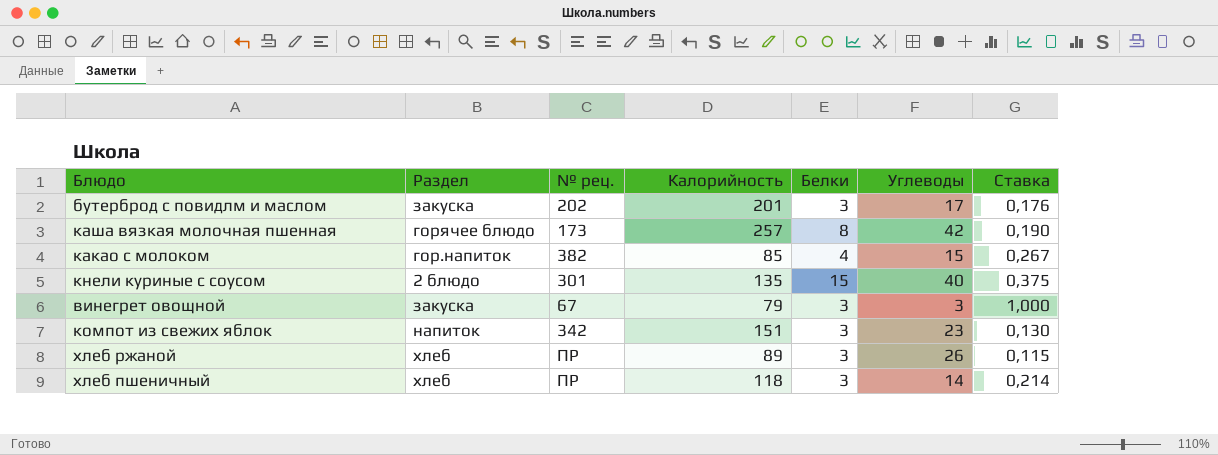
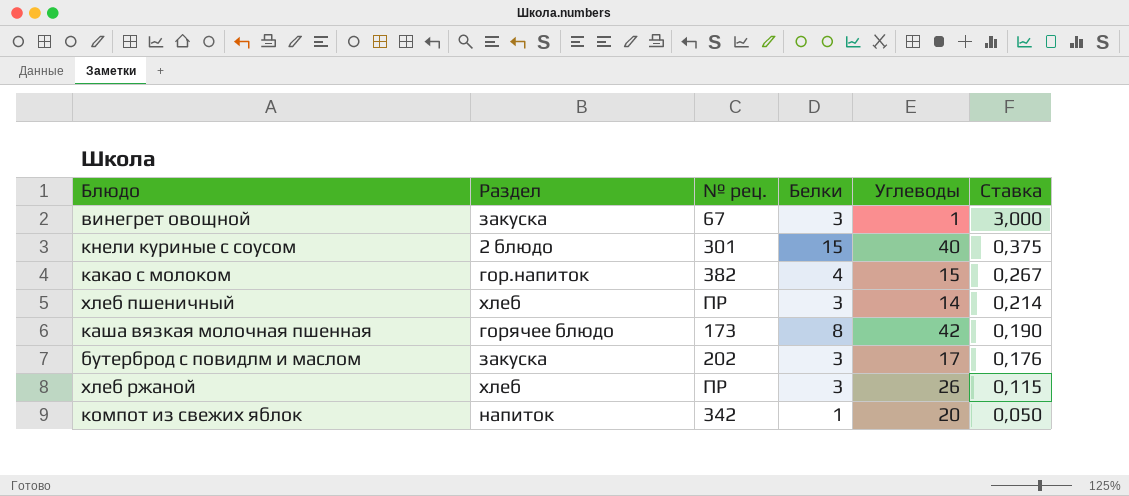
row order: none -> Ставка descending
column Калорийность | position: 4 -> none
винегрет овощной | Углеводы: 3 -> 1
винегрет овощной | Ставка: 1,000 -> 3,000
компот из свежих яблок | Белки: 3 -> 1
компот из свежих яблок | Углеводы: 23 -> 20
компот из свежих яблок | Ставка: 0,130 -> 0,050

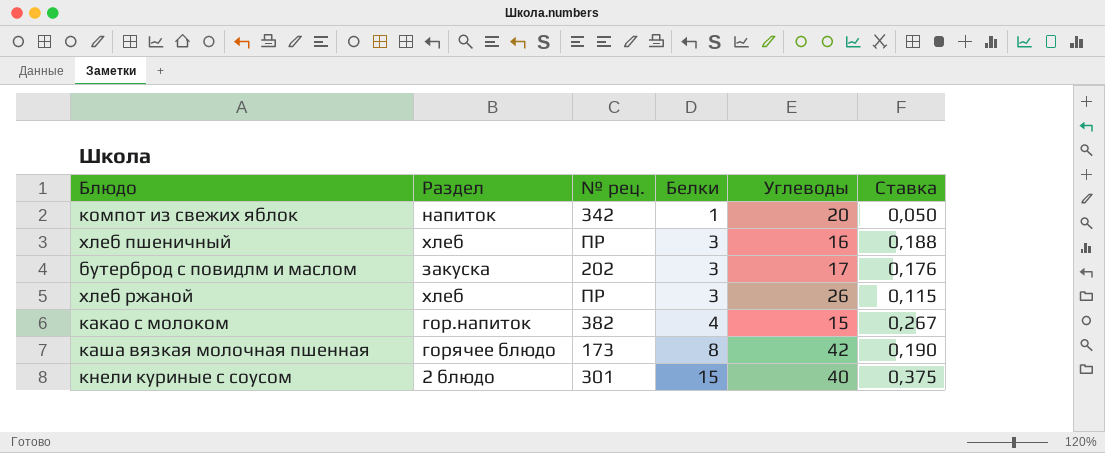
row order: Ставка descending -> Белки ascending
row винегрет овощной: закуска | 67 | 3 | 1 | 3,000 -> none
хлеб пшеничный | Углеводы: 14 -> 16
хлеб пшеничный | Ставка: 0,214 -> 0,188

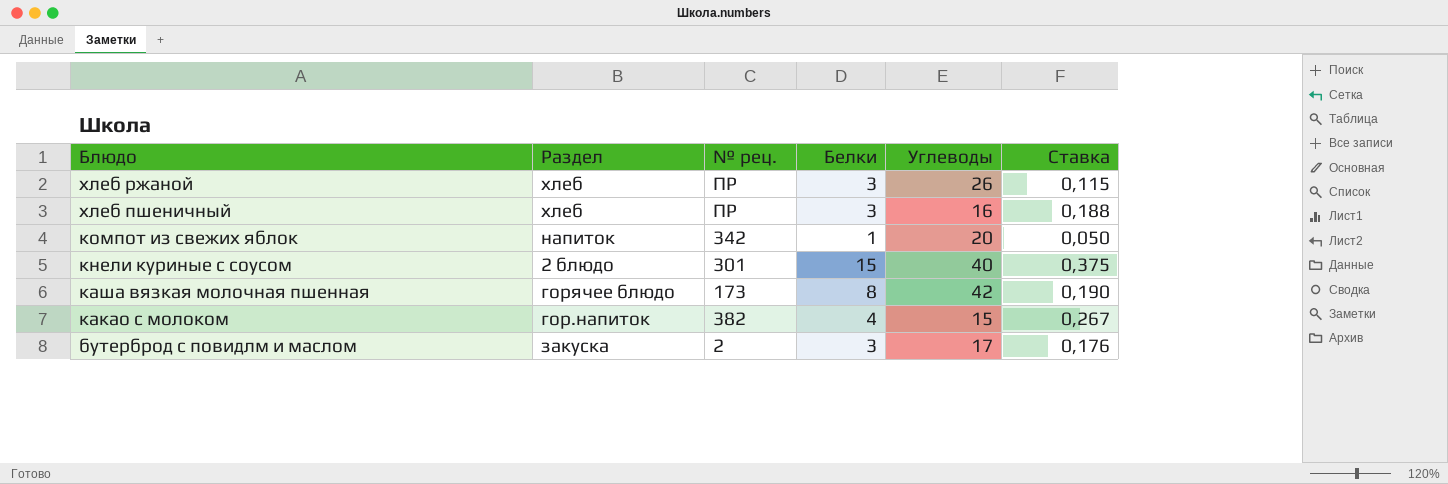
row order: Белки ascending -> Блюдо descending
бутерброд с повидлм и маслом | № рец.: 202 -> 2

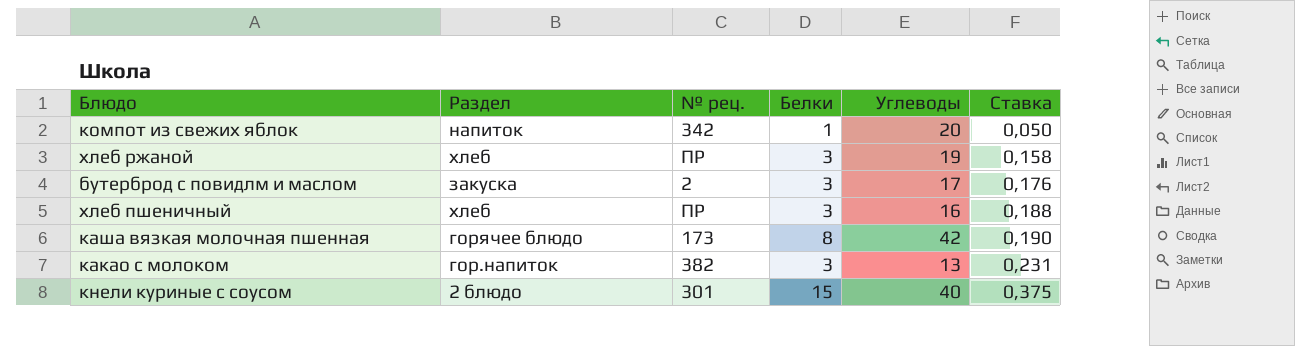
row order: Блюдо descending -> Ставка ascending
хлеб ржаной | Углеводы: 26 -> 19
хлеб ржаной | Ставка: 0,115 -> 0,158
какао с молоком | Белки: 4 -> 3
какао с молоком | Углеводы: 15 -> 13
какао с молоком | Ставка: 0,267 -> 0,231

